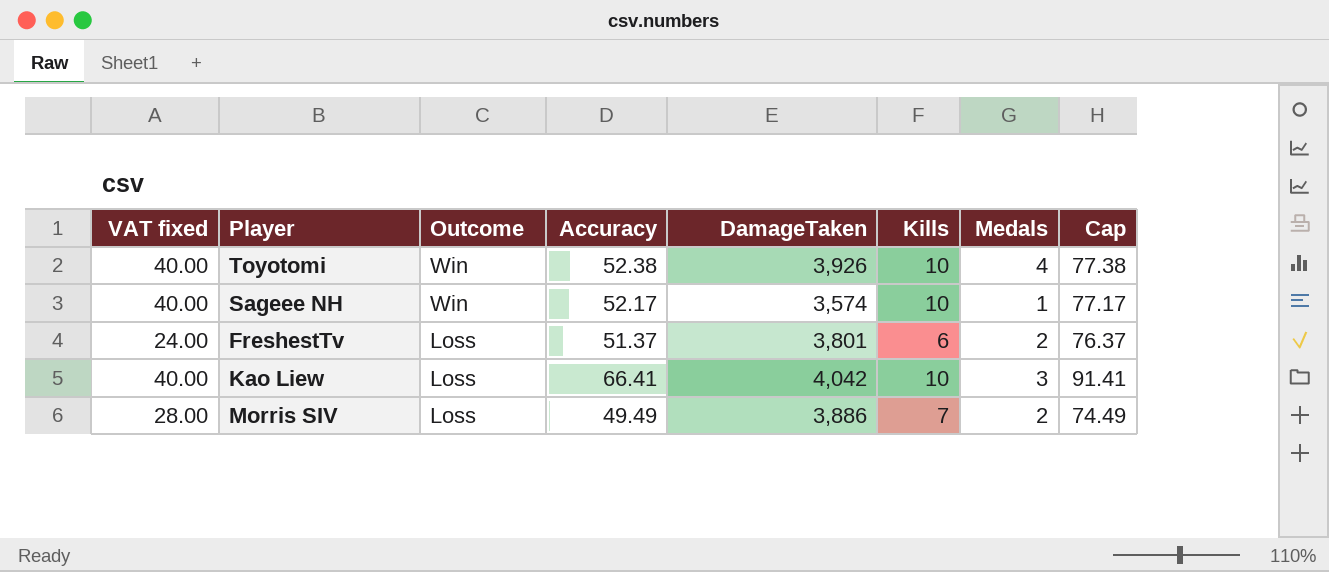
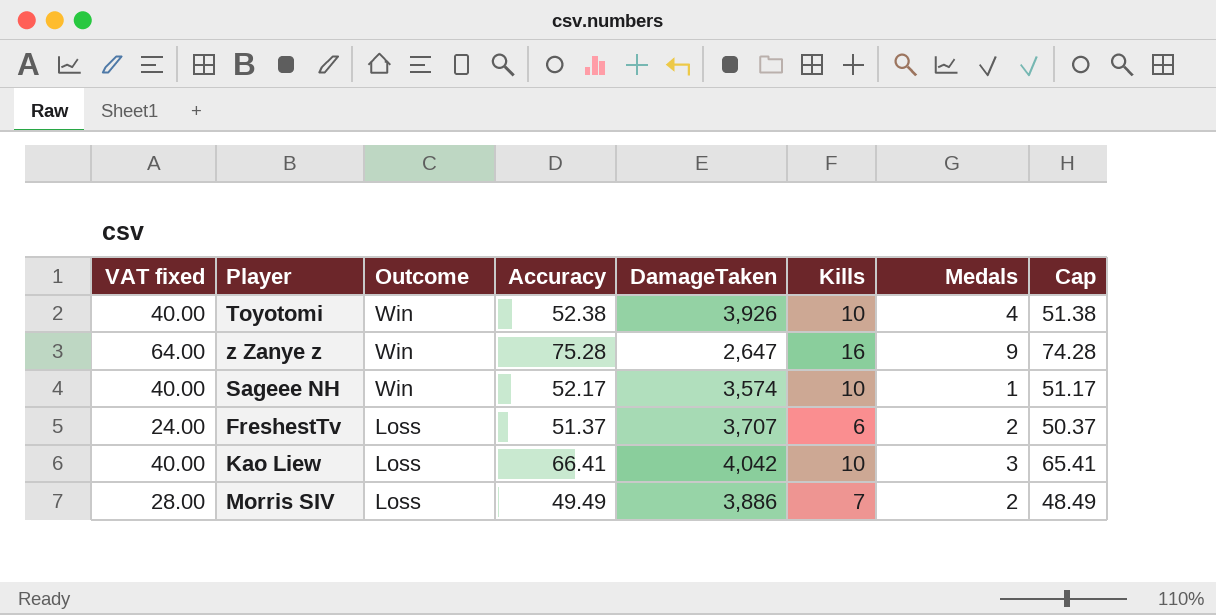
column Cap | formula: [Accuracy] + 25 -> [Accuracy] - 1
row z Zanye z: none -> 64.00 | Win | 75.28 | 2,647 | 16 | 9 | 74.28
FreshestTv | DamageTaken: 3,801 -> 3,707

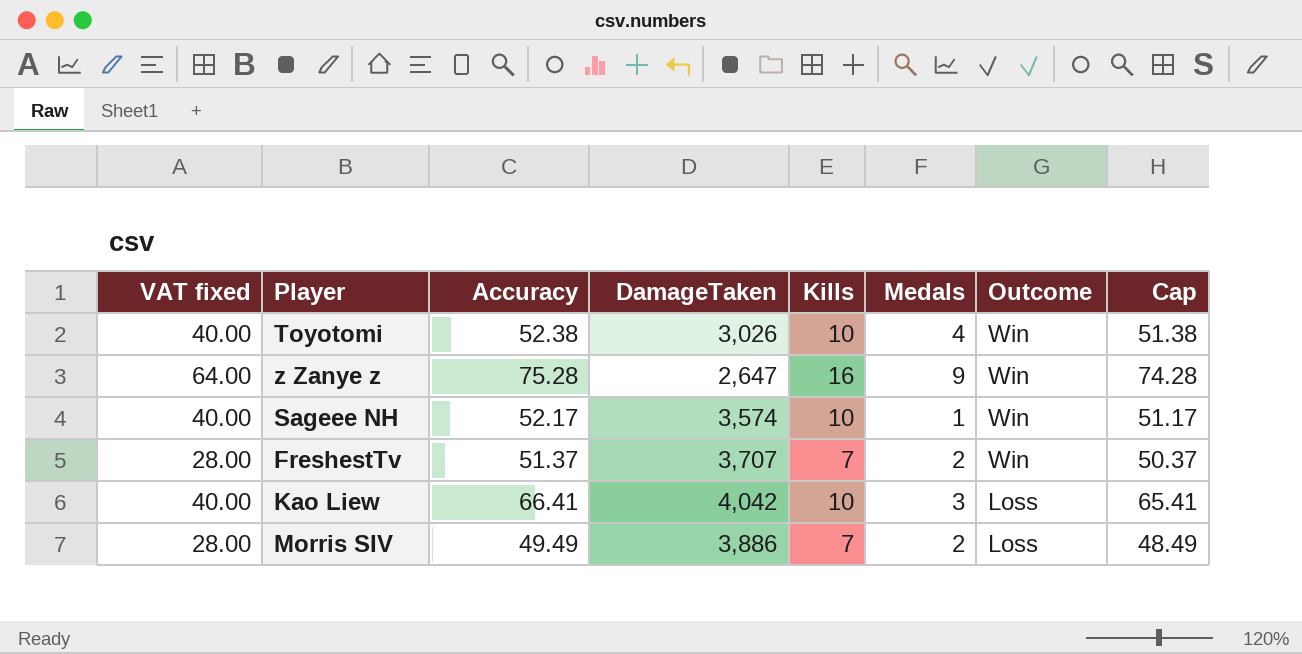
column Outcome | position: 3 -> 7
Toyotomi | DamageTaken: 3,926 -> 3,026
FreshestTv | VAT fixed: 24.00 -> 28.00
FreshestTv | Kills: 6 -> 7
FreshestTv | Outcome: Loss -> Win

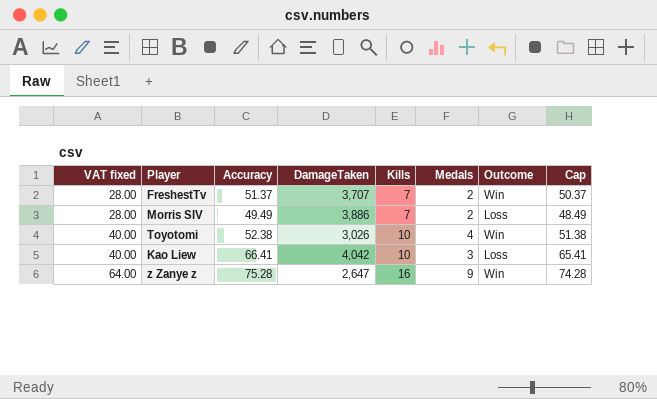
row order: Outcome descending -> VAT fixed ascending
row Sageee NH: 40.00 | 52.17 | 3,574 | 10 | 1 | Win | 51.17 -> none

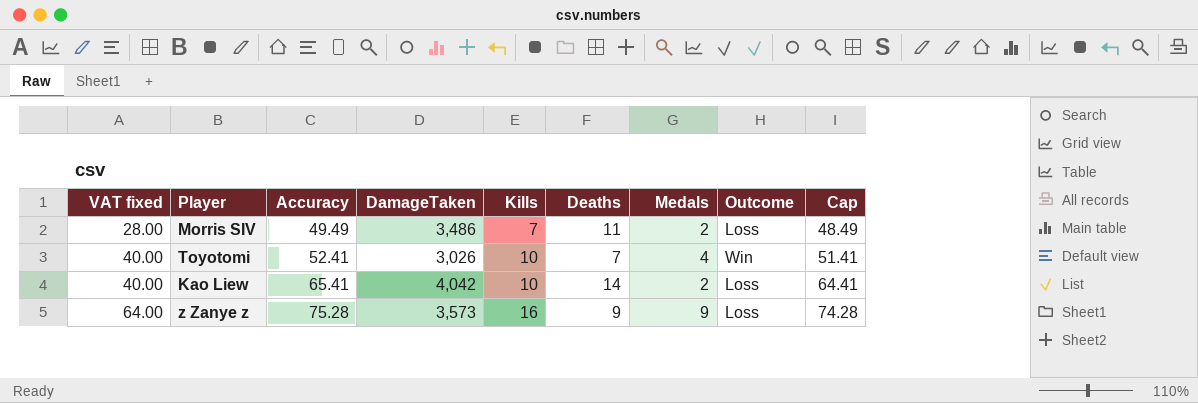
column Deaths | position: none -> 6
row FreshestTv: 28.00 | 51.37 | 3,707 | 7 | 2 | Win | 50.37 -> none
Morris SIV | DamageTaken: 3,886 -> 3,486
Toyotomi | Accuracy: 52.38 -> 52.41
Toyotomi | Cap: 51.38 -> 51.41
Kao Liew | Accuracy: 66.41 -> 65.41
Kao Liew | Medals: 3 -> 2
Kao Liew | Cap: 65.41 -> 64.41
z Zanye z | DamageTaken: 2,647 -> 3,573
z Zanye z | Outcome: Win -> Loss

